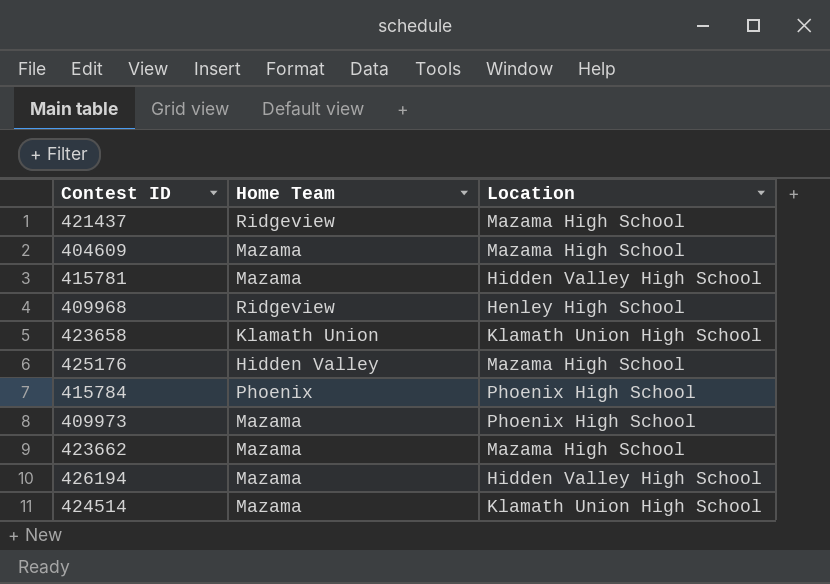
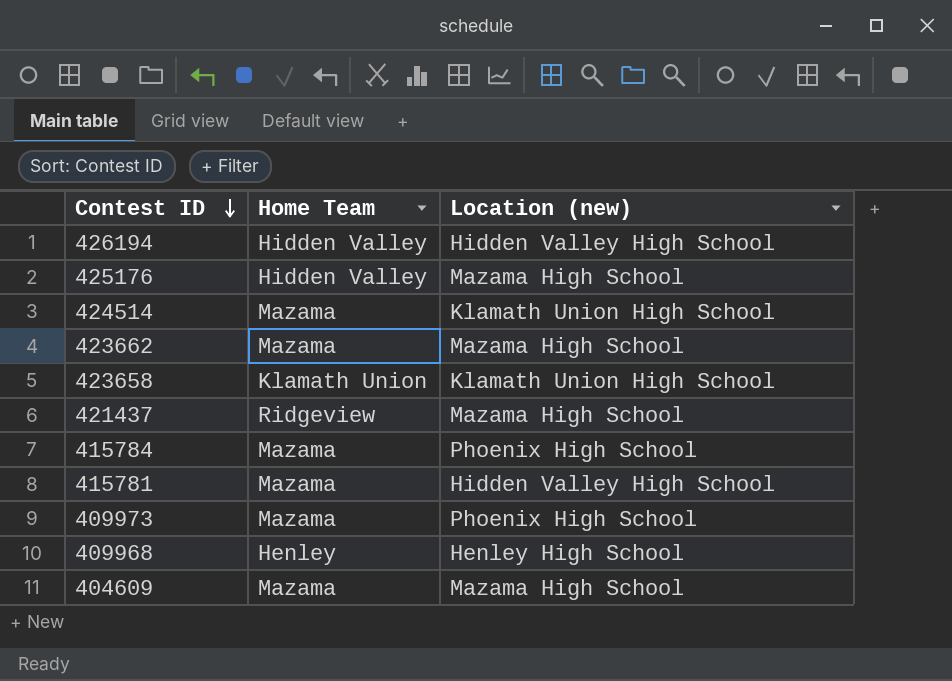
row order: none -> Contest ID descending
column name: Location -> Location (new)
426194 | Home Team: Mazama -> Hidden Valley
415784 | Home Team: Phoenix -> Mazama
409968 | Home Team: Ridgeview -> Henley

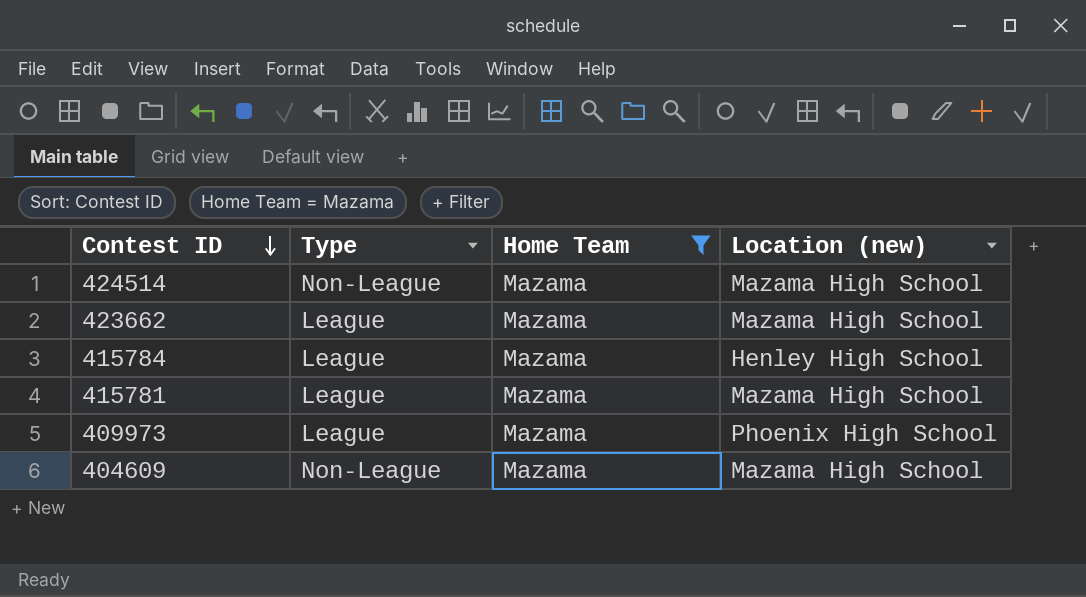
filter: none -> Home Team = Mazama
column Type | position: none -> 2
424514 | Location (new): Klamath Union High School -> Mazama High School
415784 | Location (new): Phoenix High School -> Henley High School
415781 | Location (new): Hidden Valley High School -> Mazama High School

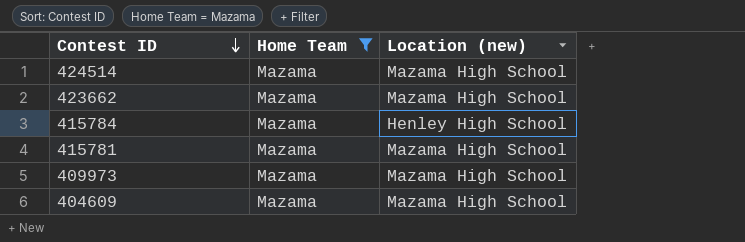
column Type | position: 2 -> none
409973 | Location (new): Phoenix High School -> Mazama High School

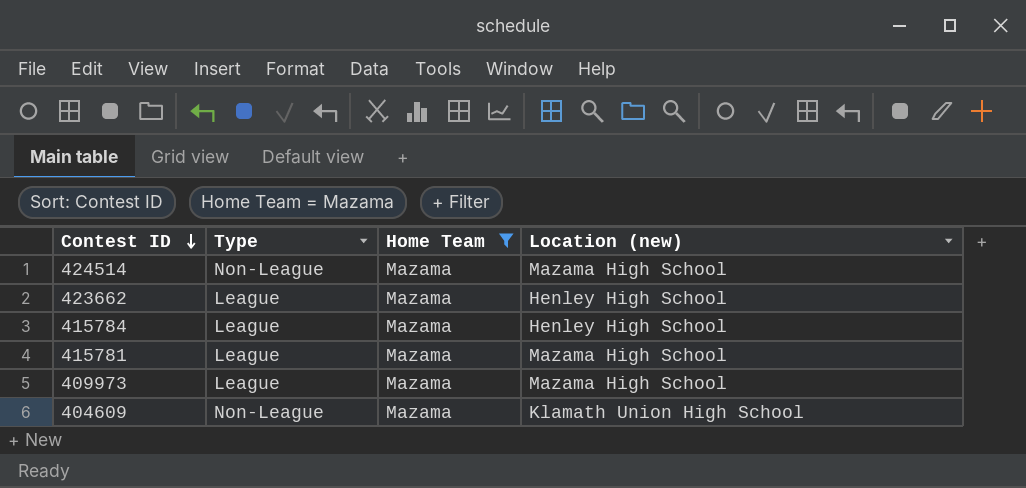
column Type | position: none -> 2
423662 | Location (new): Mazama High School -> Henley High School
404609 | Location (new): Mazama High School -> Klamath Union High School

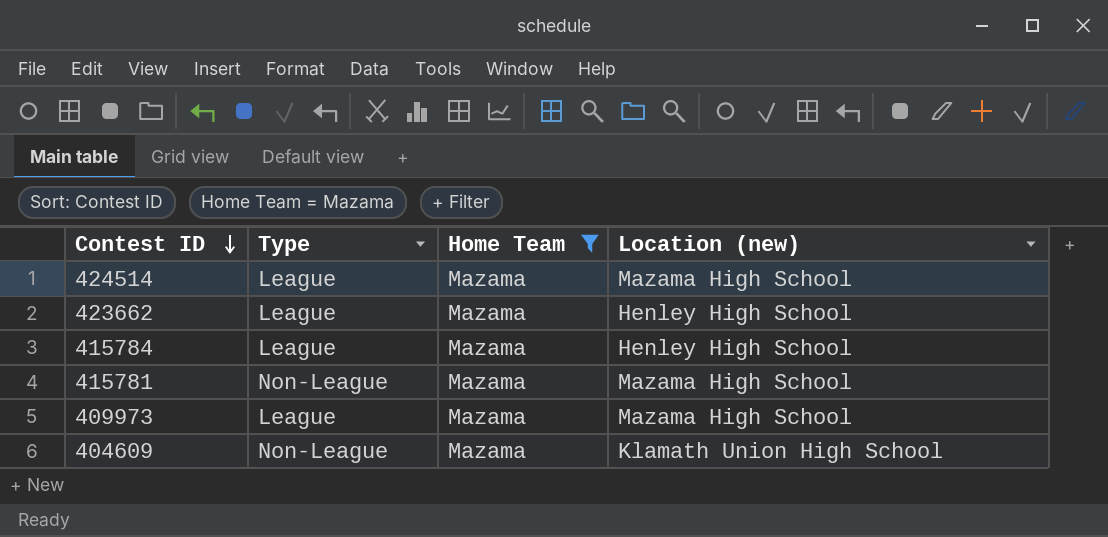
424514 | Type: Non-League -> League
415781 | Type: League -> Non-League

